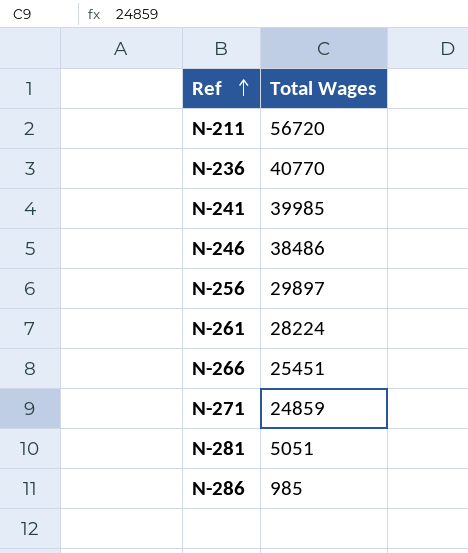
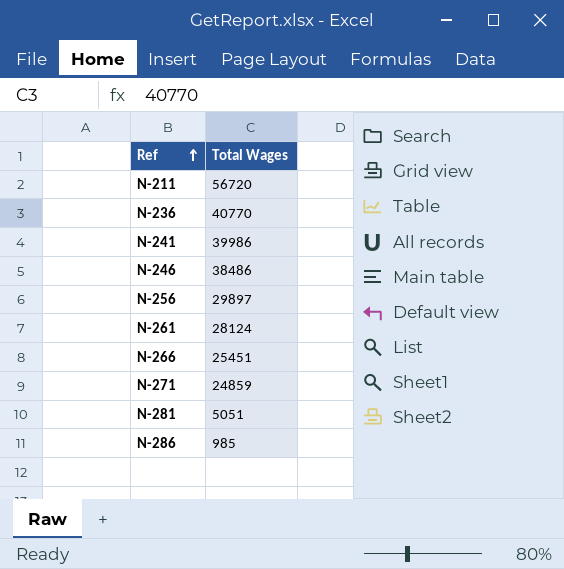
N-241 | Total Wages: 39985 -> 39986
N-261 | Total Wages: 28224 -> 28124

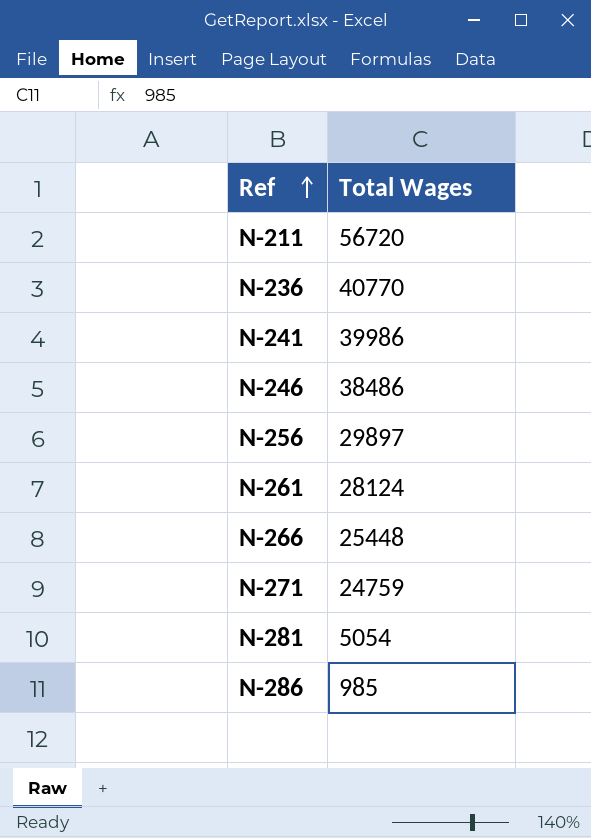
N-266 | Total Wages: 25451 -> 25448
N-271 | Total Wages: 24859 -> 24759
N-281 | Total Wages: 5051 -> 5054

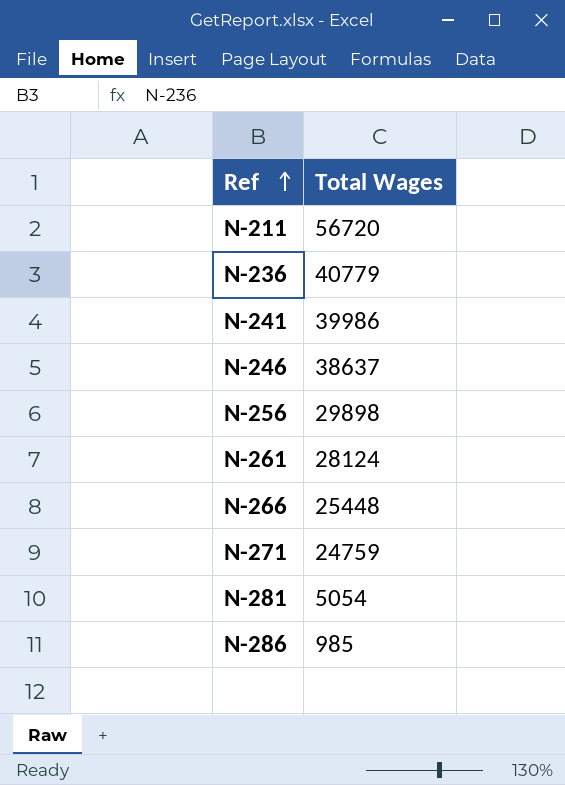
N-236 | Total Wages: 40770 -> 40779
N-246 | Total Wages: 38486 -> 38637
N-256 | Total Wages: 29897 -> 29898

